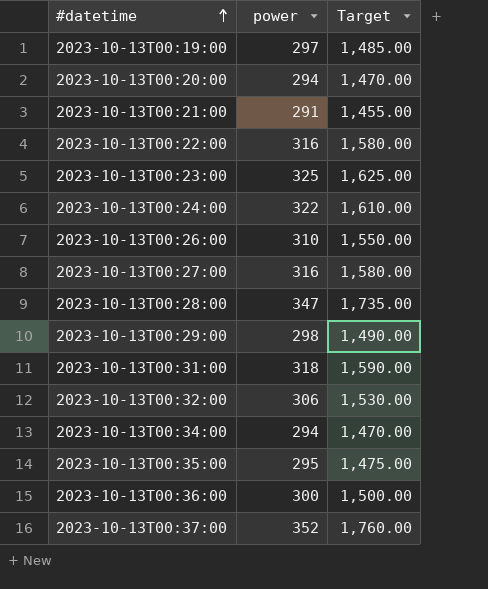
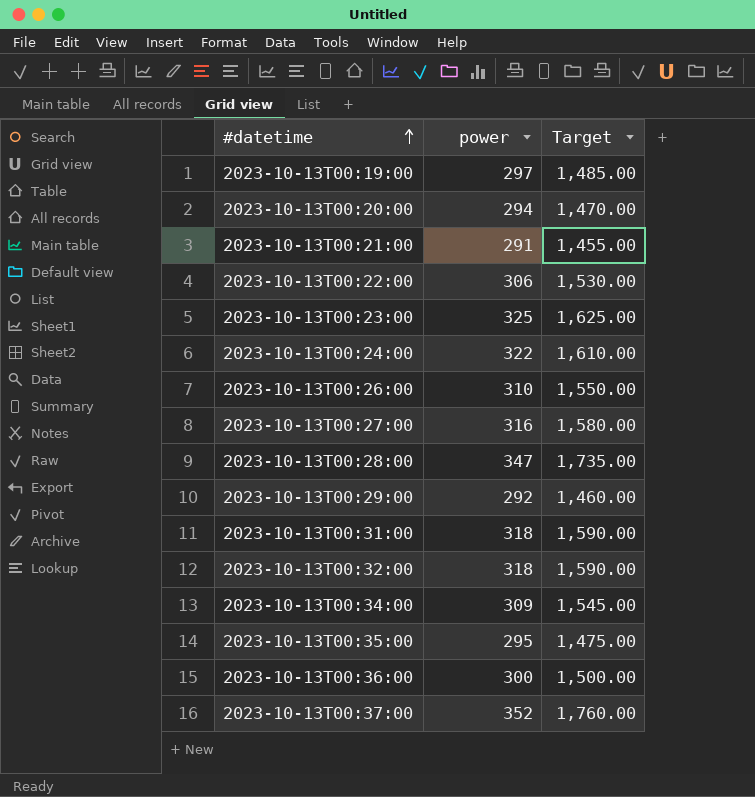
2023-10-13T00:22:00 | power: 316 -> 306
2023-10-13T00:22:00 | Target: 1,580.00 -> 1,530.00
2023-10-13T00:29:00 | power: 298 -> 292
2023-10-13T00:29:00 | Target: 1,490.00 -> 1,460.00
2023-10-13T00:32:00 | power: 306 -> 318
2023-10-13T00:32:00 | Target: 1,530.00 -> 1,590.00
2023-10-13T00:34:00 | power: 294 -> 309
2023-10-13T00:34:00 | Target: 1,470.00 -> 1,545.00

